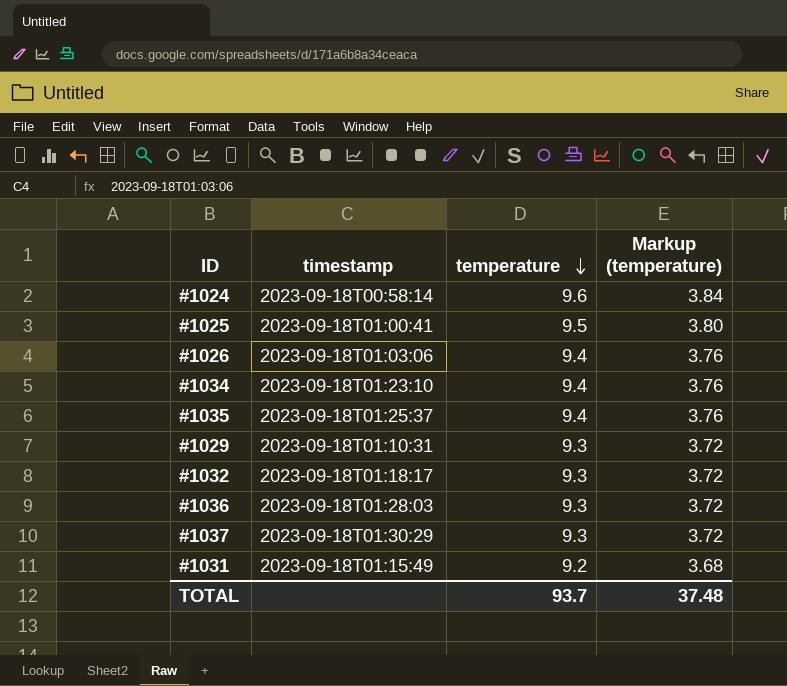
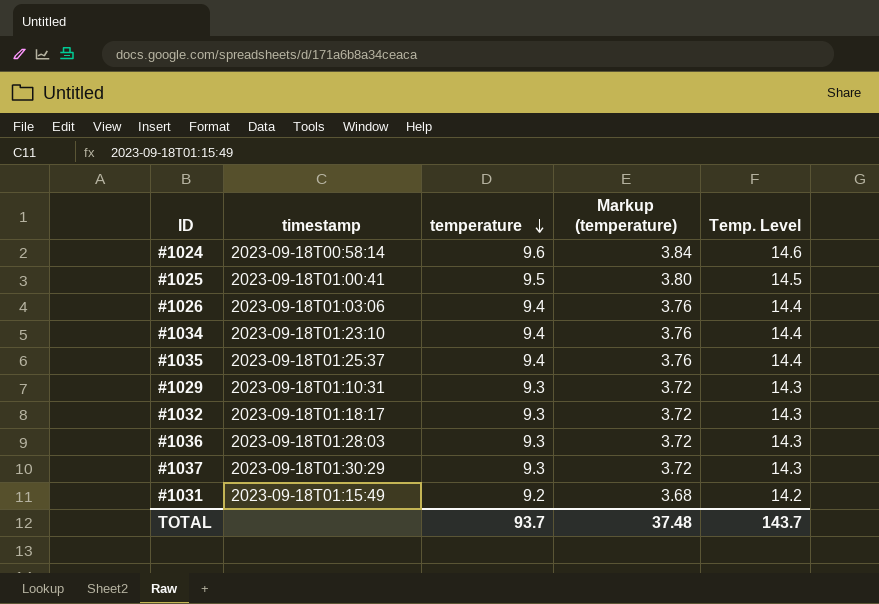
column Temp. Level | formula: none -> [temperature] + 5

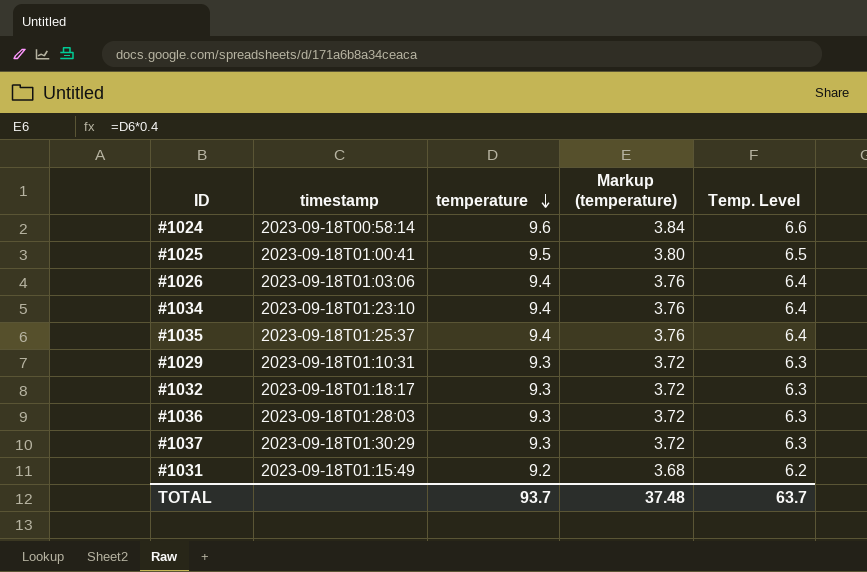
column Temp. Level | formula: [temperature] + 5 -> [temperature] - 3
TOTAL | Temp. Level: 143.7 -> 63.7

